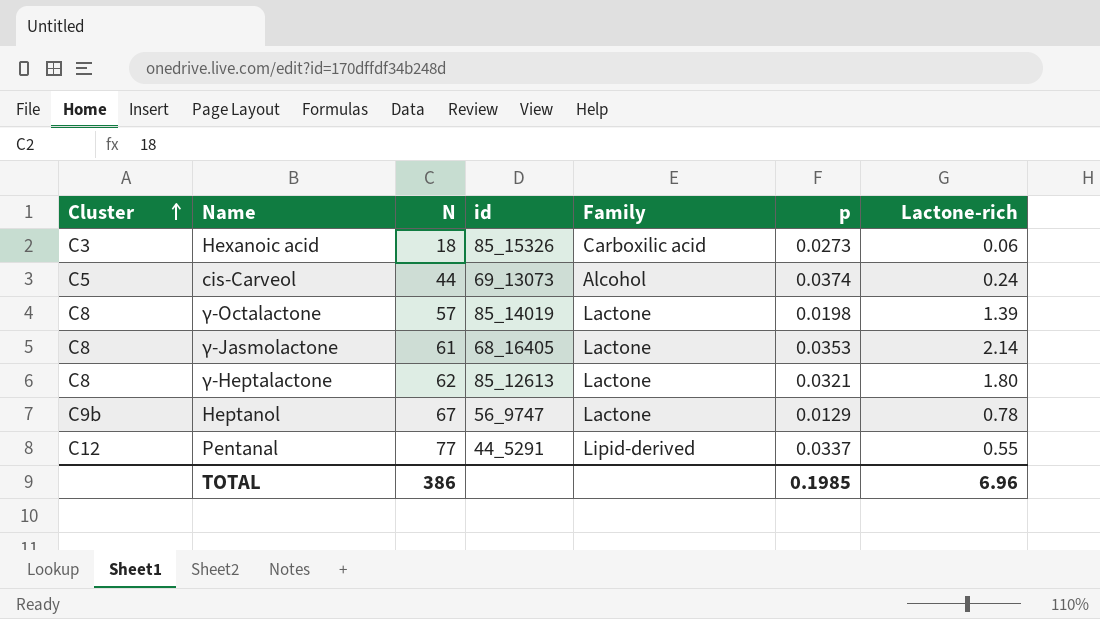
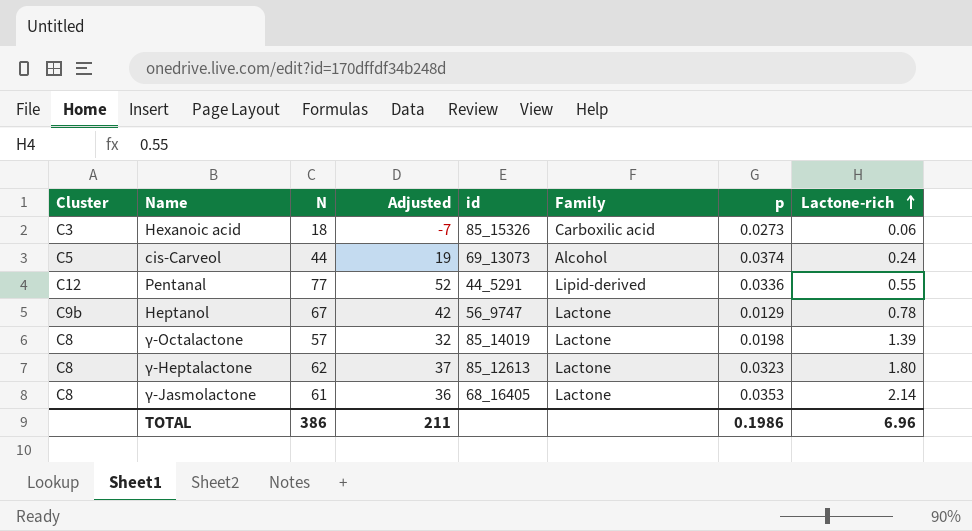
row order: Cluster ascending -> Lactone-rich ascending
column Adjusted | formula: none -> [N] - 25
Pentanal | p: 0.0337 -> 0.0336
γ-Heptalactone | p: 0.0321 -> 0.0323
TOTAL | p: 0.1985 -> 0.1986

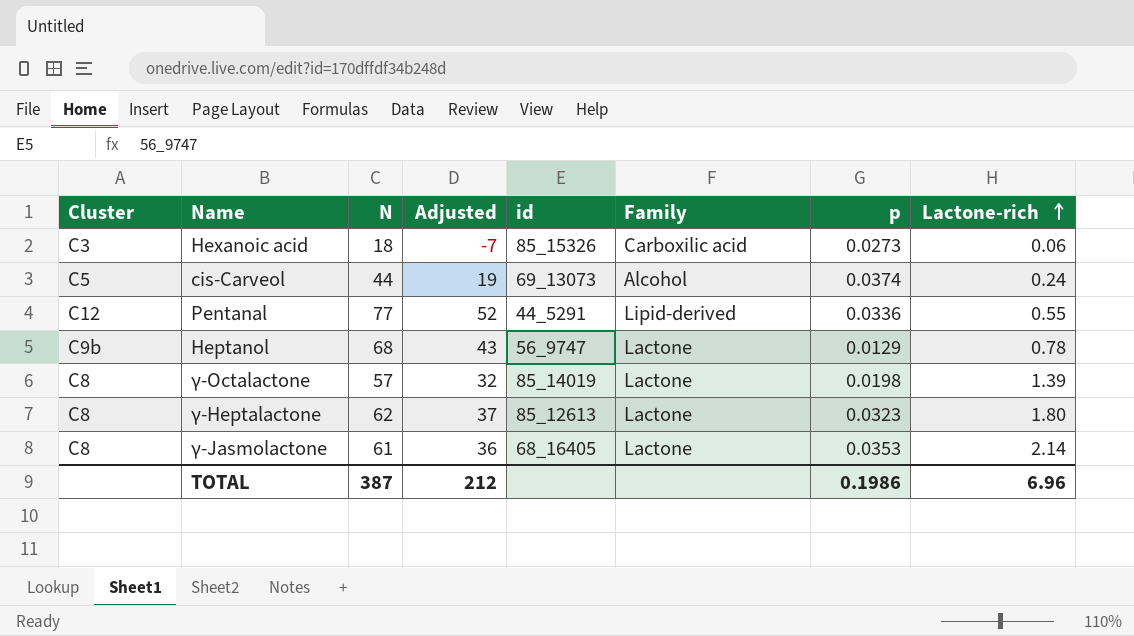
Heptanol | N: 67 -> 68
Heptanol | Adjusted: 42 -> 43
TOTAL | N: 386 -> 387
TOTAL | Adjusted: 211 -> 212

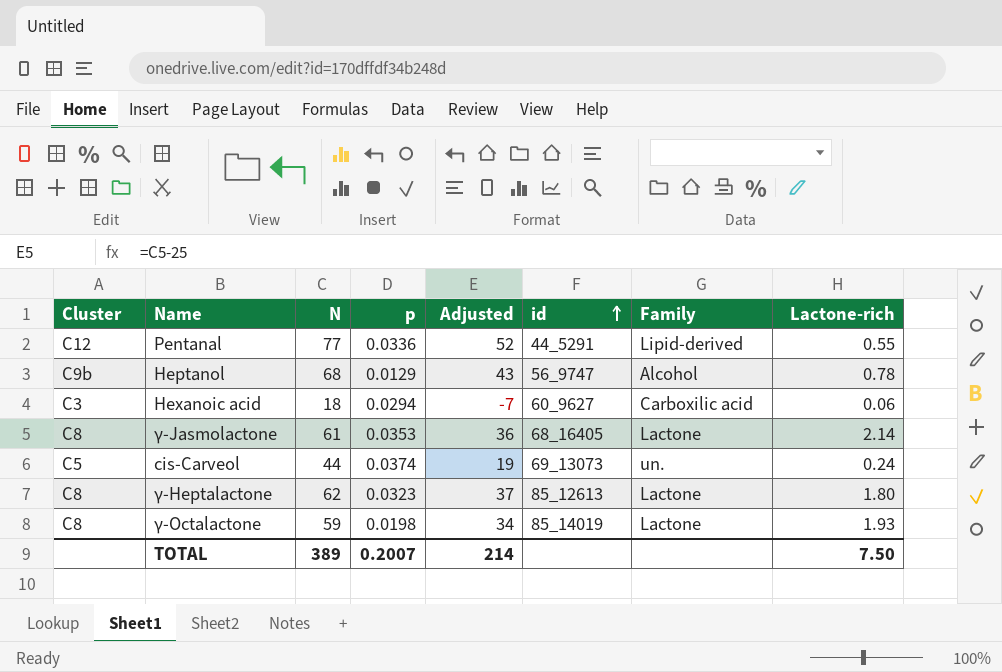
row order: Lactone-rich ascending -> id ascending
column p | position: 7 -> 4
Heptanol | Family: Lactone -> Alcohol
Hexanoic acid | p: 0.0273 -> 0.0294
Hexanoic acid | id: 85_15326 -> 60_9627
cis-Carveol | Family: Alcohol -> un.
γ-Octalactone | N: 57 -> 59
γ-Octalactone | Adjusted: 32 -> 34
γ-Octalactone | Lactone-rich: 1.39 -> 1.93
TOTAL | N: 387 -> 389
TOTAL | p: 0.1986 -> 0.2007
TOTAL | Adjusted: 212 -> 214
TOTAL | Lactone-rich: 6.96 -> 7.50

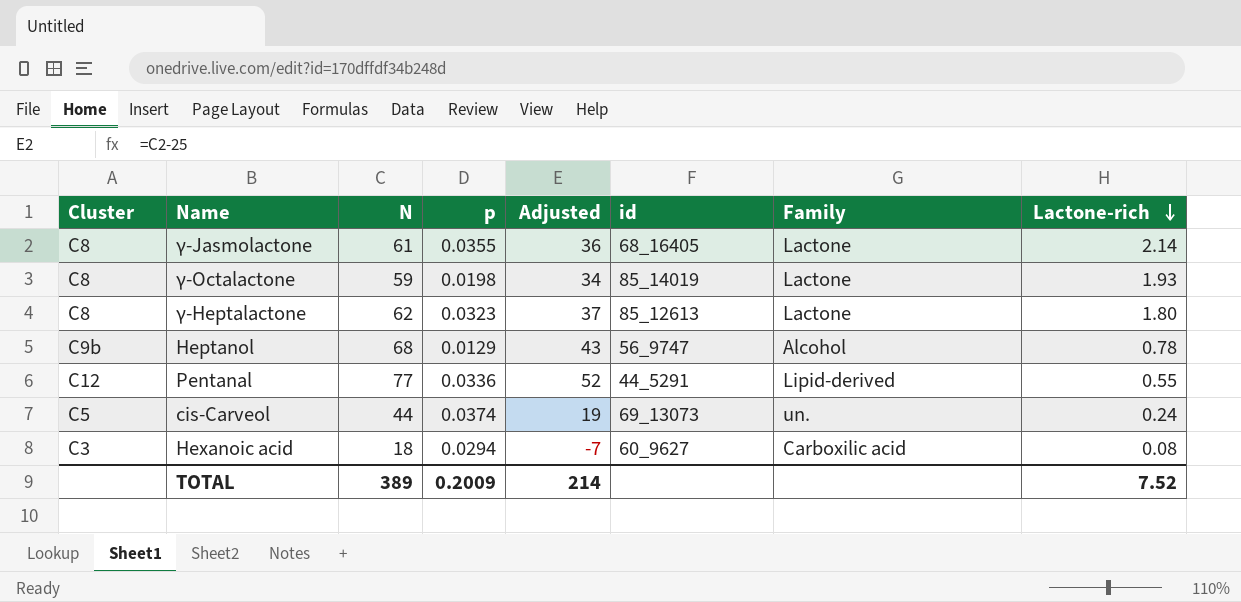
row order: id ascending -> Lactone-rich descending
γ-Jasmolactone | p: 0.0353 -> 0.0355
Hexanoic acid | Lactone-rich: 0.06 -> 0.08
TOTAL | p: 0.2007 -> 0.2009
TOTAL | Lactone-rich: 7.50 -> 7.52

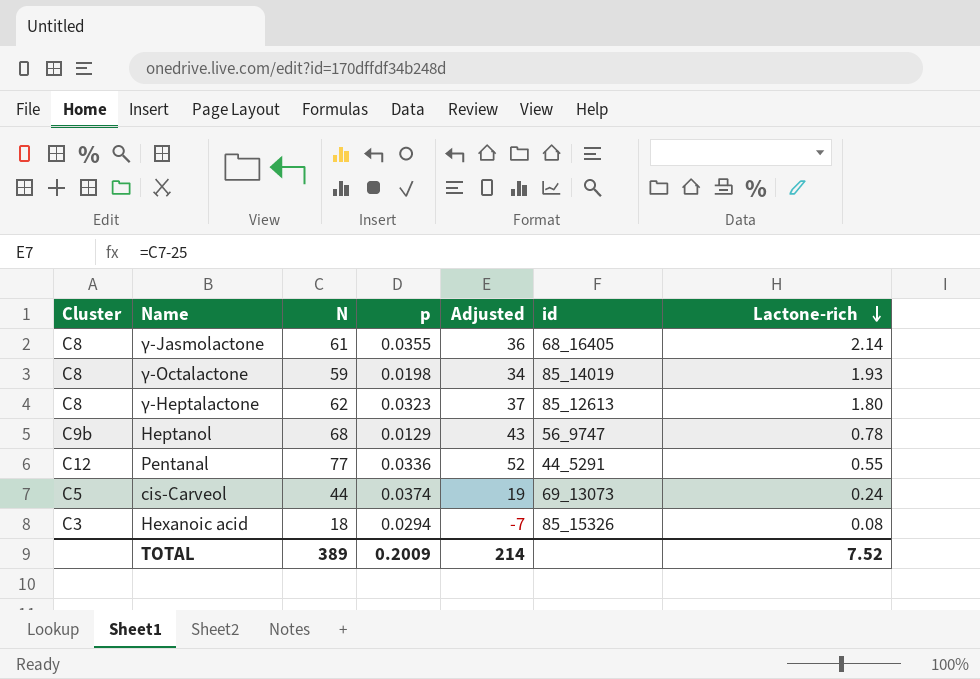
column Family | position: 7 -> none
Hexanoic acid | id: 60_9627 -> 85_15326

